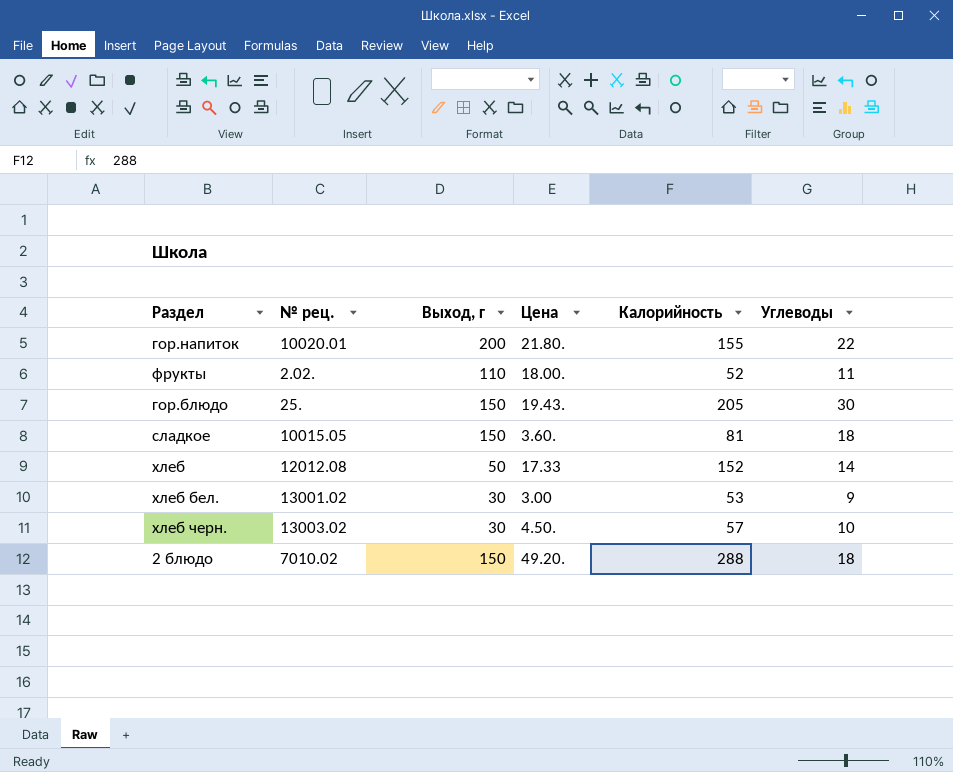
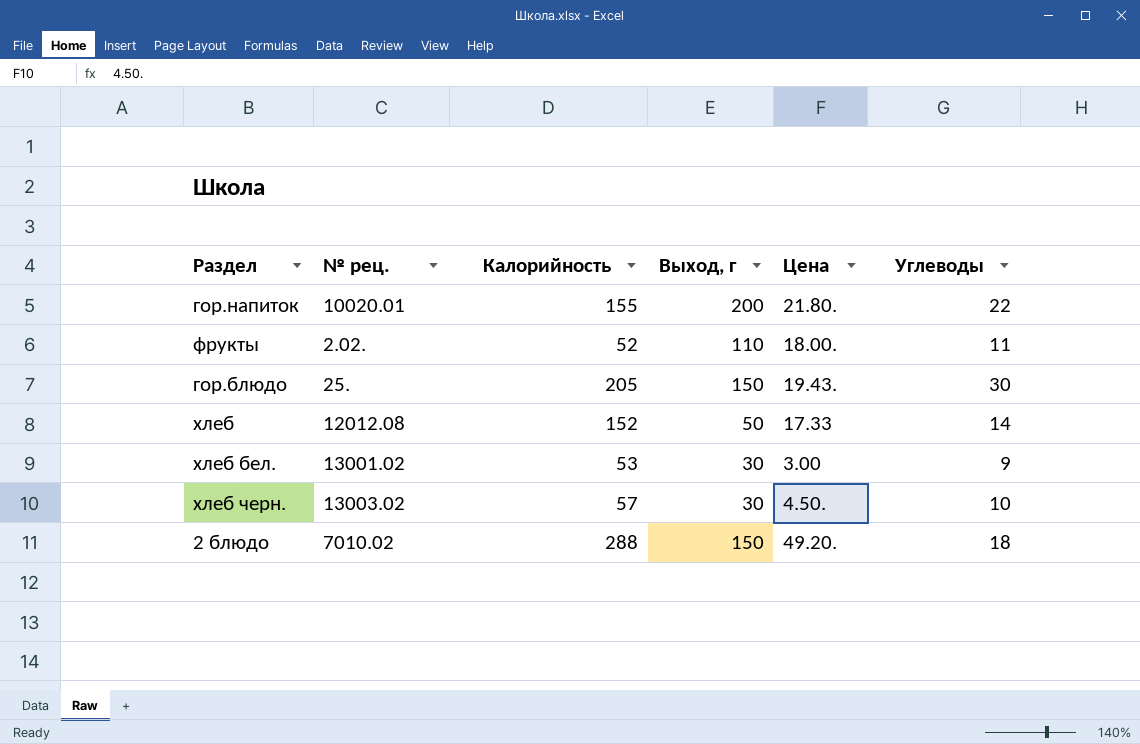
column Калорийность | position: 5 -> 3
row сладкое: 10015.05 | 150 | 3.60. | 81 | 18 -> none

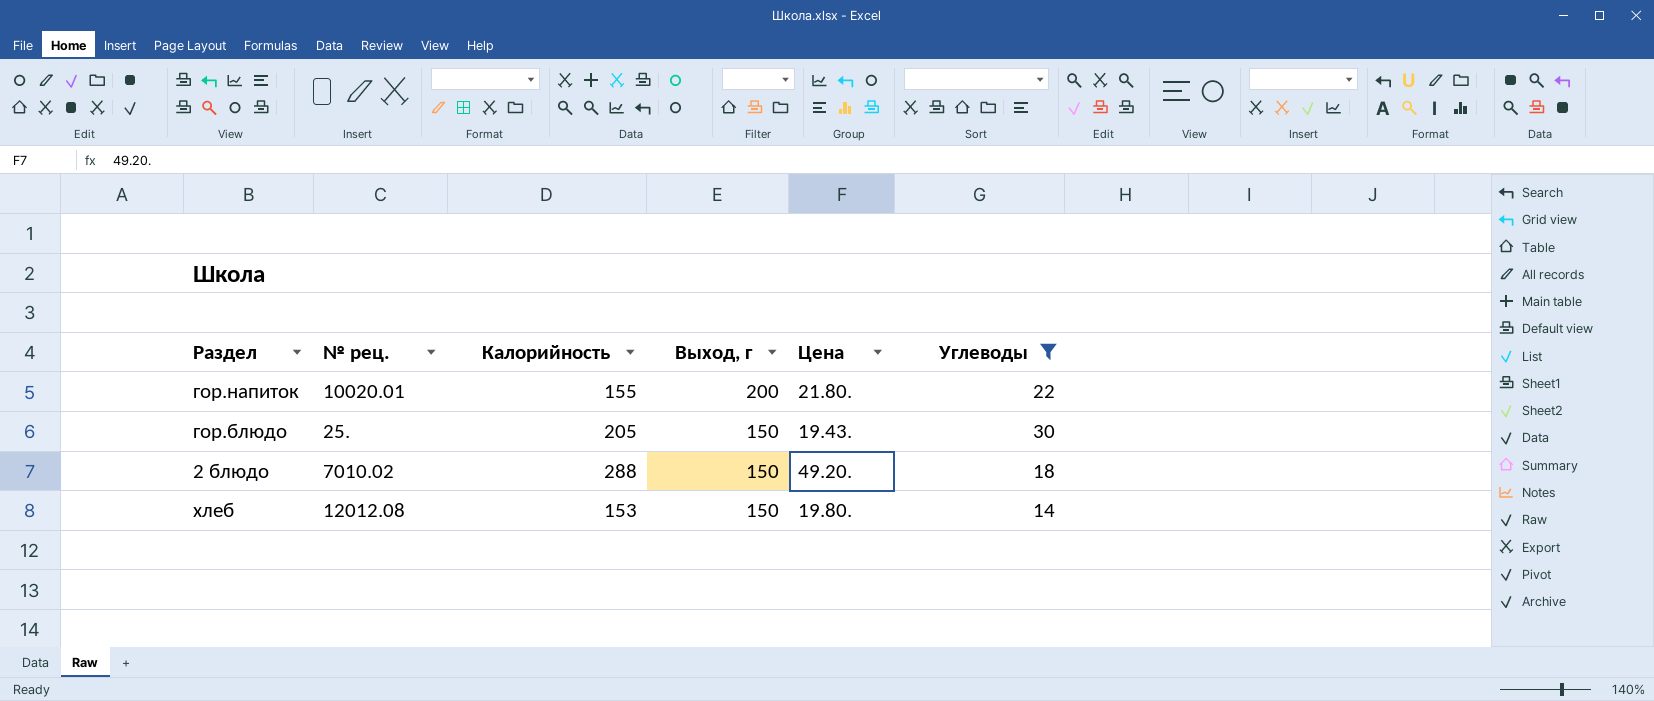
filter: none -> Углеводы >= 14
row order: none -> Выход, г descending
хлеб | Калорийность: 152 -> 153
хлеб | Выход, г: 50 -> 150
хлеб | Цена: 17.33 -> 19.80.

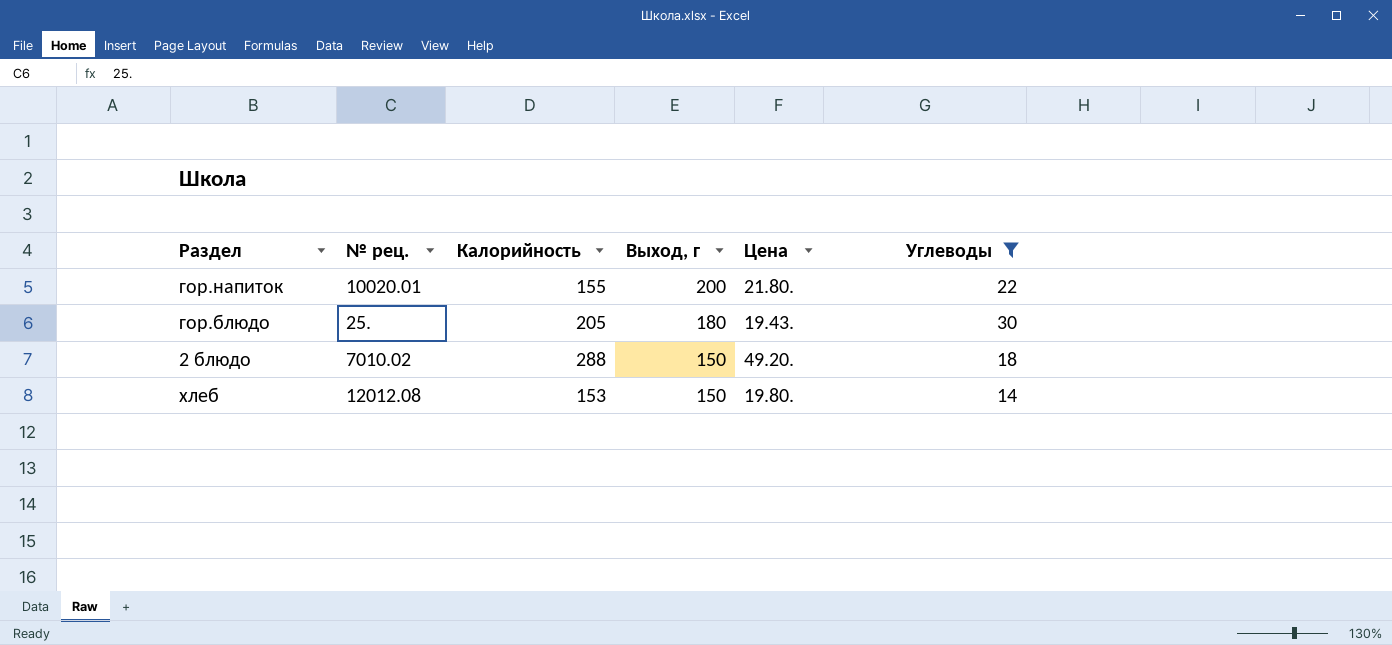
гор.блюдо | Выход, г: 150 -> 180

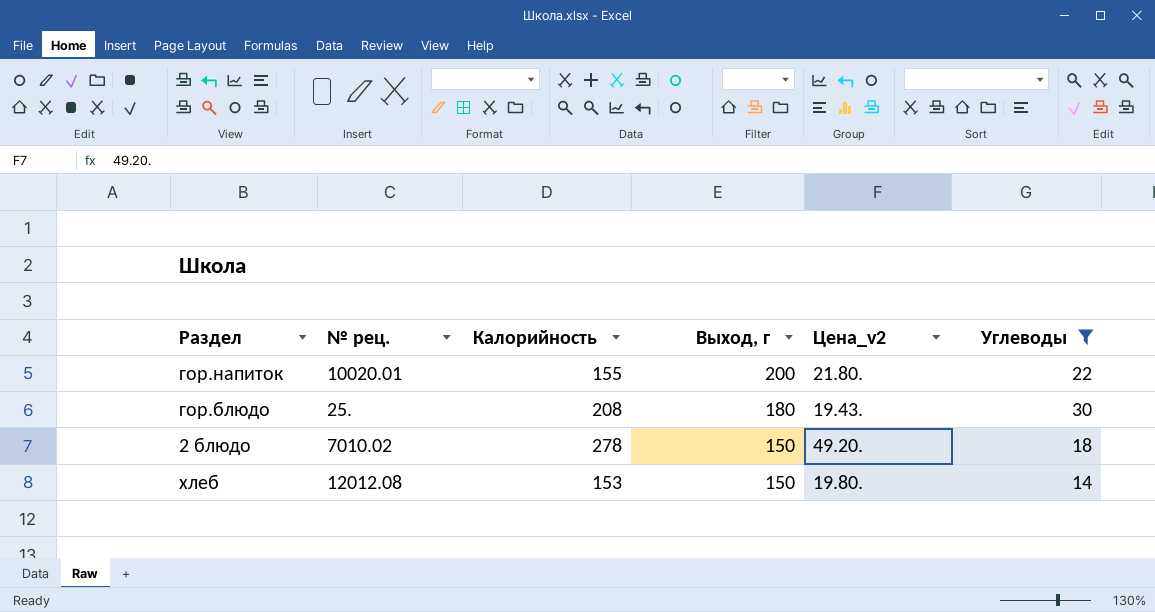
column name: Цена -> Цена_v2
гор.блюдо | Калорийность: 205 -> 208
2 блюдо | Калорийность: 288 -> 278

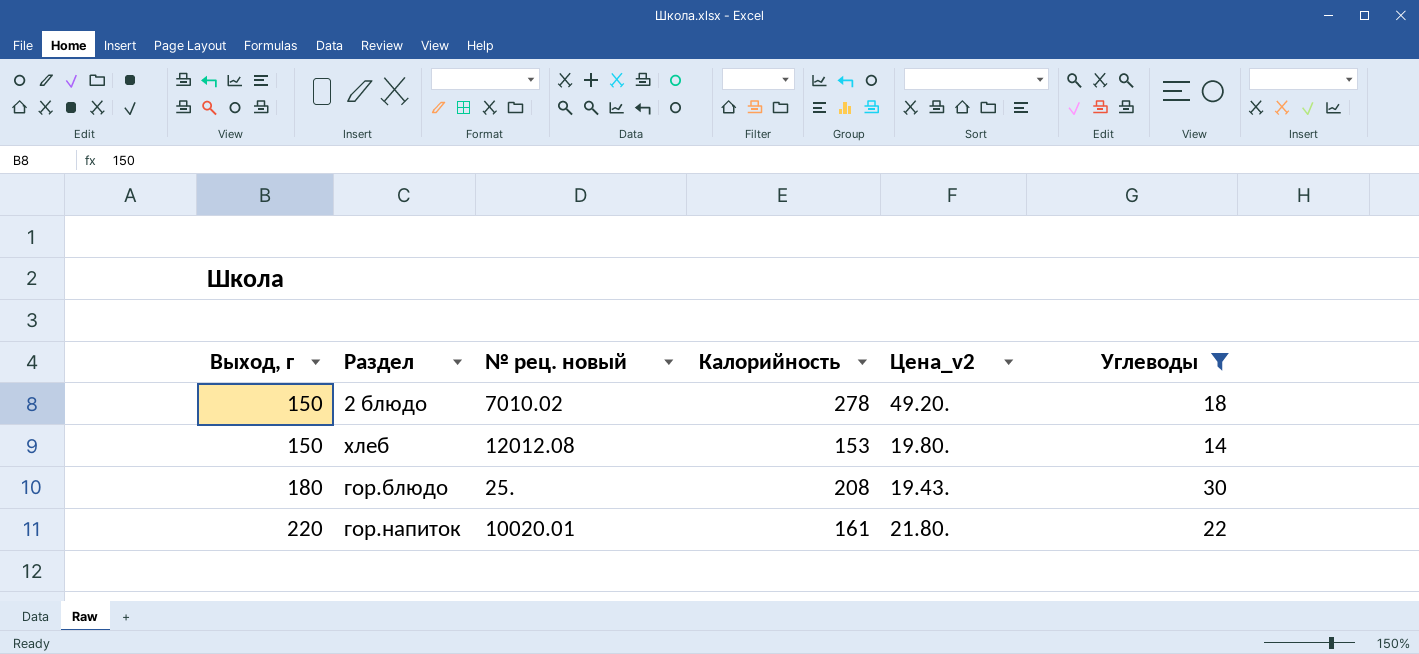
row order: Выход, г descending -> Выход, г ascending
column Выход, г | position: 4 -> 1
column name: № рец. -> № рец. новый
гор.напиток | Выход, г: 200 -> 220
гор.напиток | Калорийность: 155 -> 161

